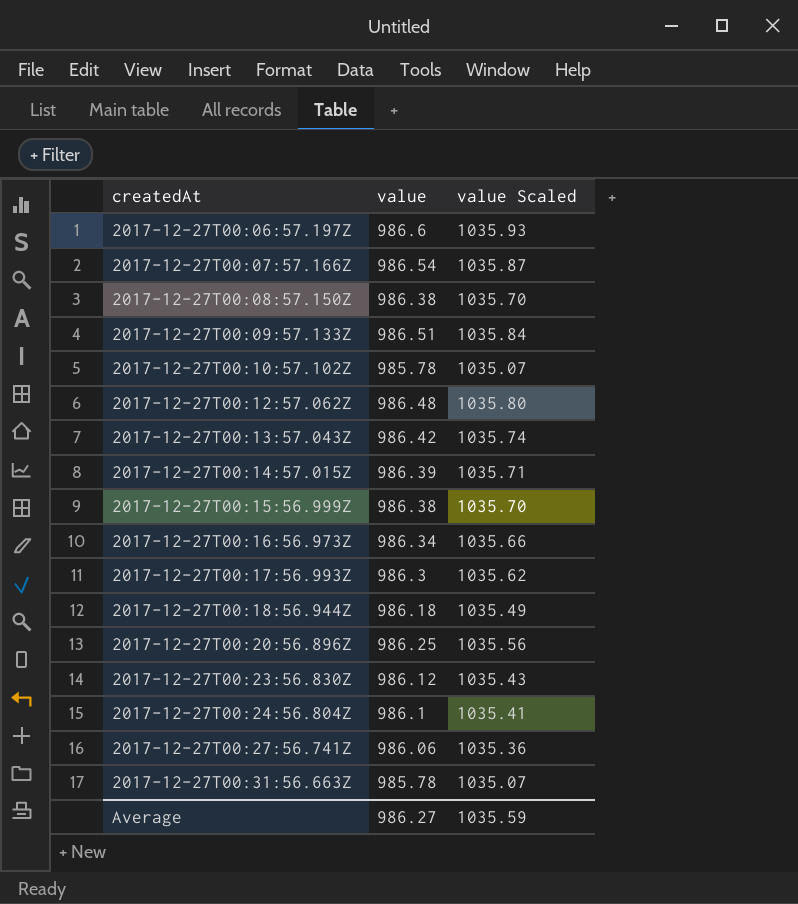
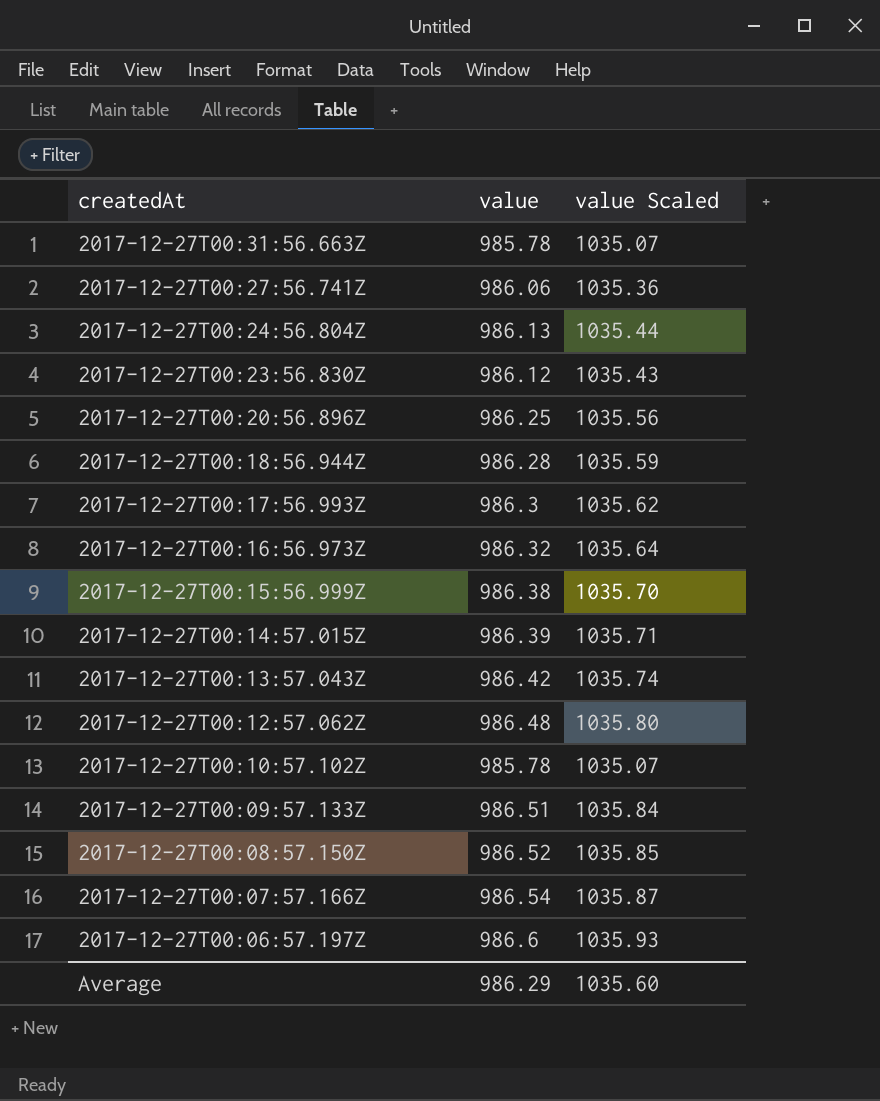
row order: createdAt ascending -> createdAt descending
2017-12-27T00:24:56.804Z | value: 986.1 -> 986.13
2017-12-27T00:24:56.804Z | value Scaled: 1035.41 -> 1035.44
2017-12-27T00:18:56.944Z | value: 986.18 -> 986.28
2017-12-27T00:18:56.944Z | value Scaled: 1035.49 -> 1035.59
2017-12-27T00:16:56.973Z | value: 986.34 -> 986.32
2017-12-27T00:16:56.973Z | value Scaled: 1035.66 -> 1035.64
2017-12-27T00:08:57.150Z | value: 986.38 -> 986.52
2017-12-27T00:08:57.150Z | value Scaled: 1035.70 -> 1035.85
Average | value: 986.27 -> 986.29
Average | value Scaled: 1035.59 -> 1035.60

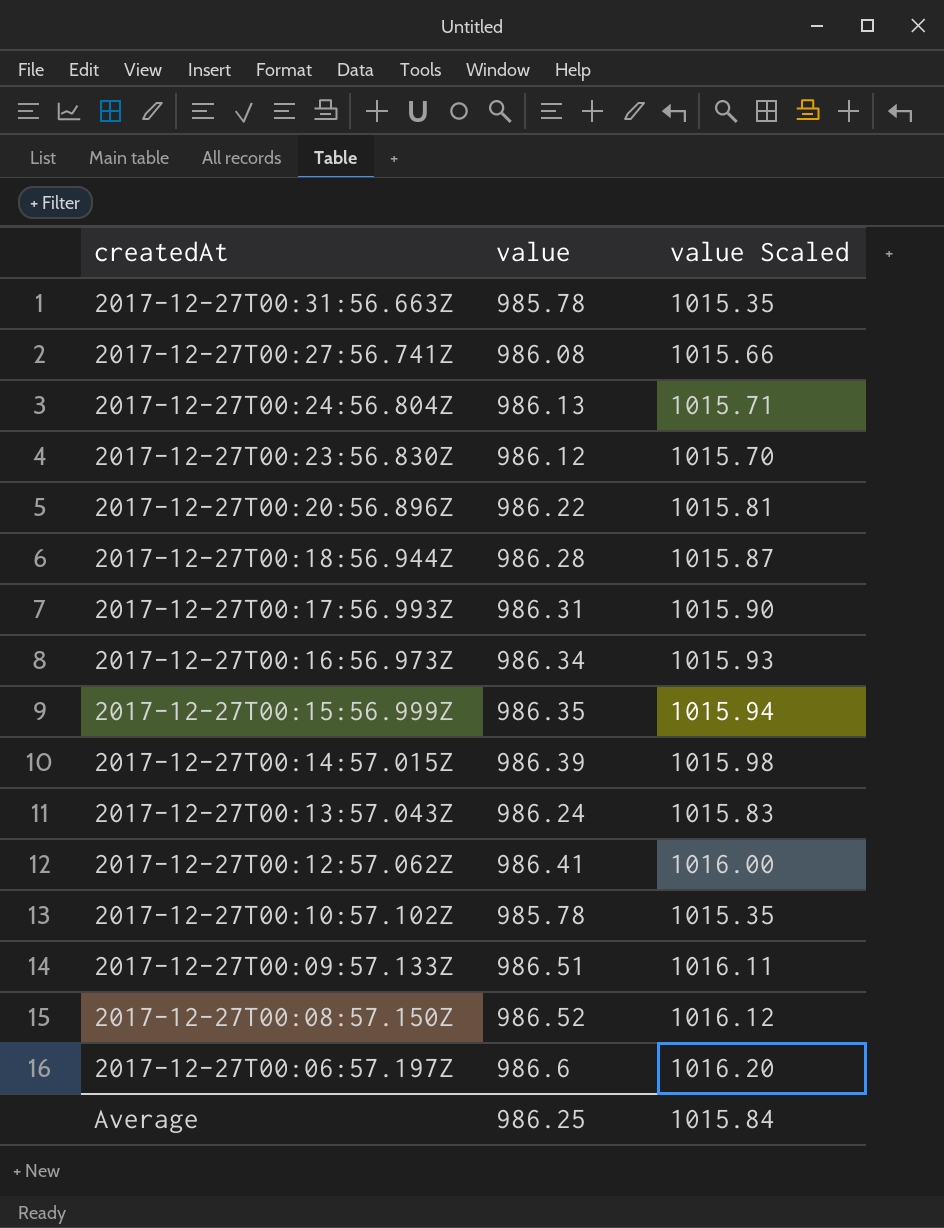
column value Scaled | formula: [value] * 1.05 -> [value] * 1.03
row 2017-12-27T00:07:57.166Z: 986.54 | 1035.87 -> none
2017-12-27T00:27:56.741Z | value: 986.06 -> 986.08
2017-12-27T00:20:56.896Z | value: 986.25 -> 986.22
2017-12-27T00:17:56.993Z | value: 986.3 -> 986.31
2017-12-27T00:16:56.973Z | value: 986.32 -> 986.34
2017-12-27T00:15:56.999Z | value: 986.38 -> 986.35
2017-12-27T00:13:57.043Z | value: 986.42 -> 986.24
2017-12-27T00:12:57.062Z | value: 986.48 -> 986.41
Average | value: 986.29 -> 986.25
Average | value Scaled: 1035.60 -> 1015.84

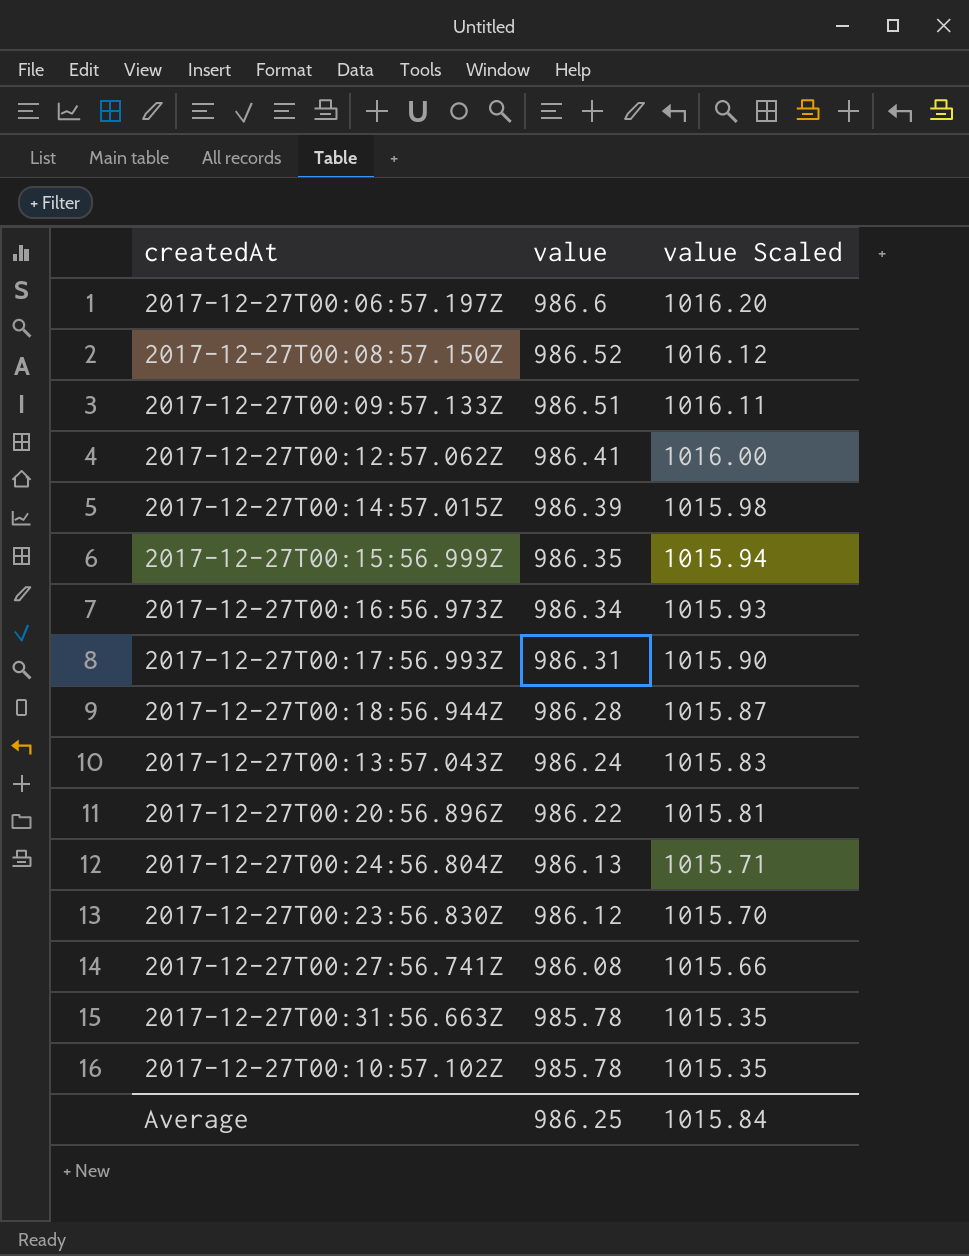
row order: createdAt descending -> value descending

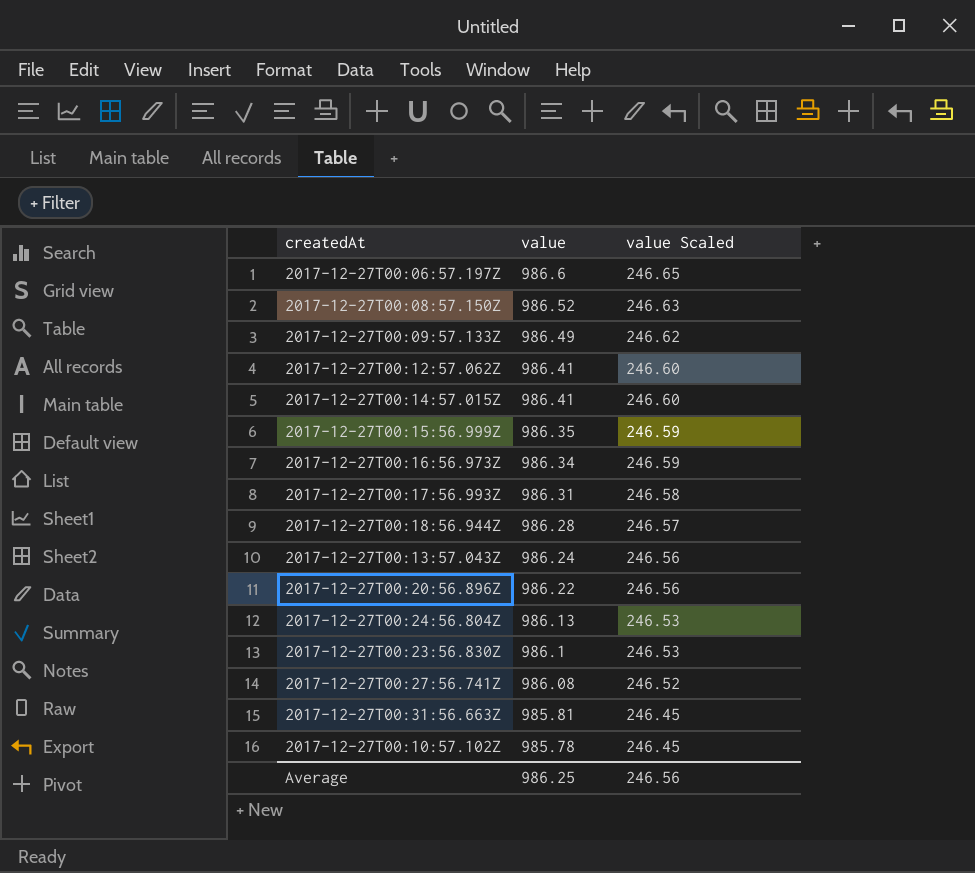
column value Scaled | formula: [value] * 1.03 -> [value] * 0.25
2017-12-27T00:09:57.133Z | value: 986.51 -> 986.49
2017-12-27T00:14:57.015Z | value: 986.39 -> 986.41
2017-12-27T00:23:56.830Z | value: 986.12 -> 986.1
2017-12-27T00:31:56.663Z | value: 985.78 -> 985.81
Average | value Scaled: 1015.84 -> 246.56

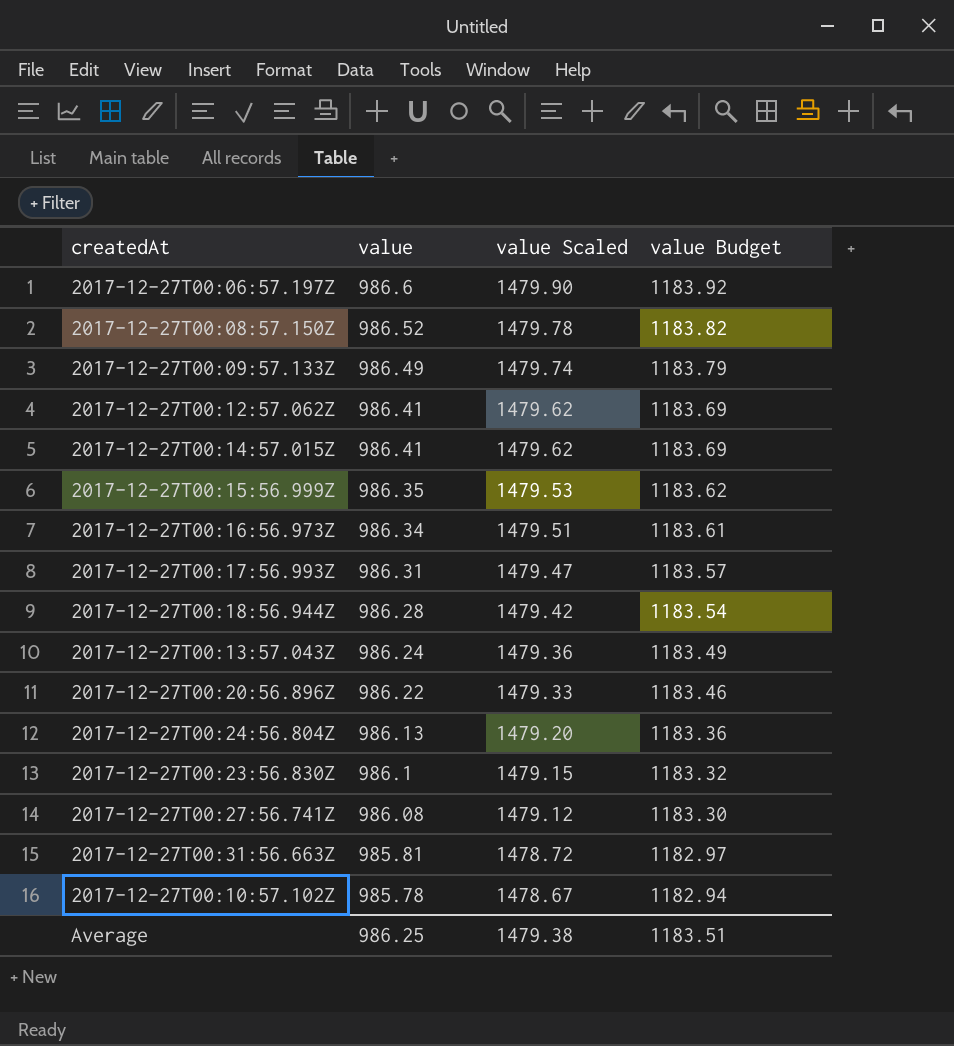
column value Scaled | formula: [value] * 0.25 -> [value] * 1.5
column value Budget | formula: none -> [value] * 1.2
Average | value Scaled: 246.56 -> 1479.38

